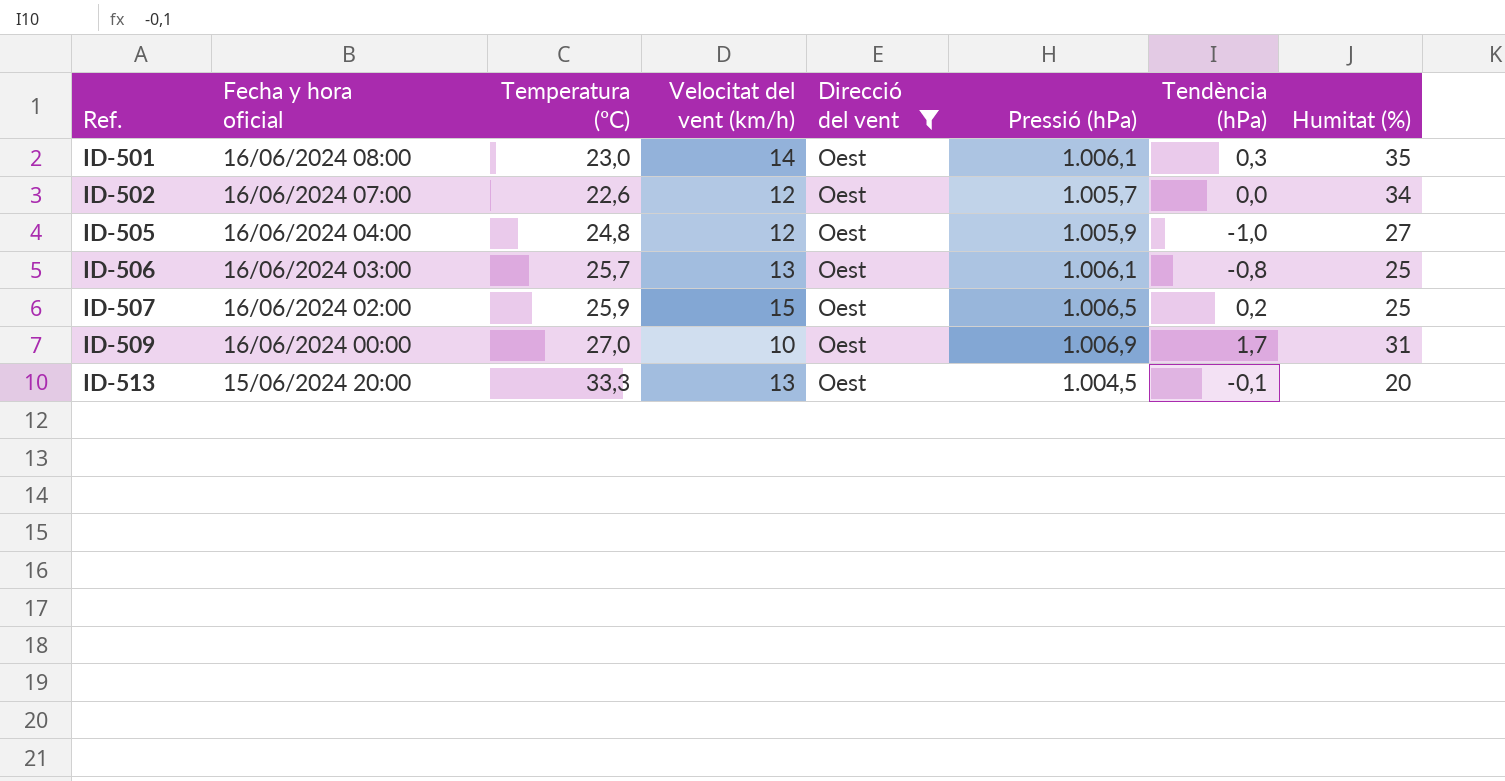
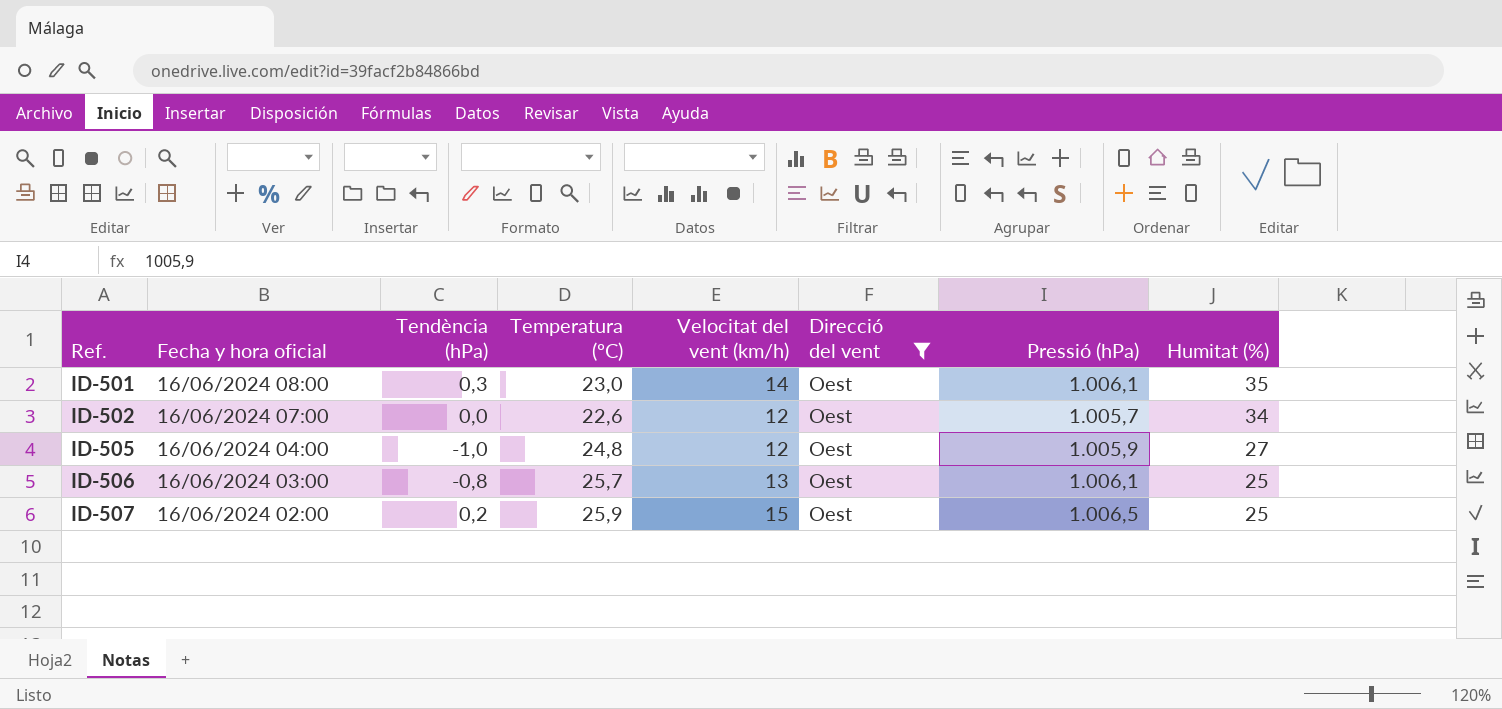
column Tendència (hPa) | position: 7 -> 3
row ID-509: 16/06/2024 00:00 | 27,0 | 10 | Oest | 1.006,9 | 1,7 | 31 -> none
row ID-513: 15/06/2024 20:00 | 33,3 | 13 | Oest | 1.004,5 | -0,1 | 20 -> none

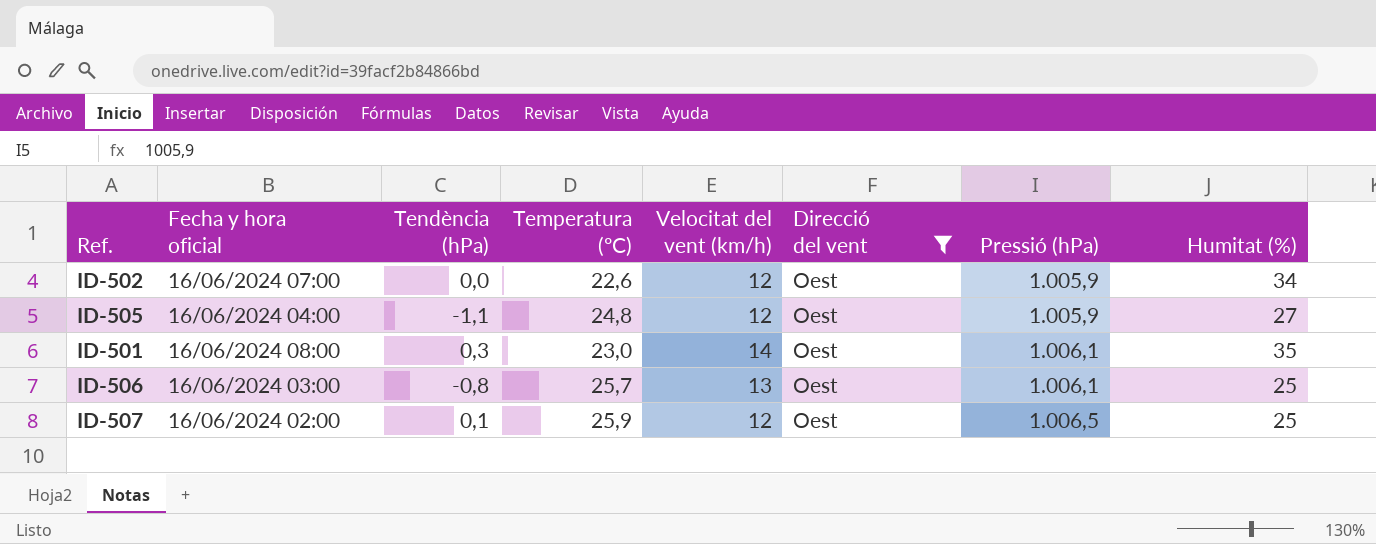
row order: Ref. ascending -> Pressió (hPa) ascending
ID-502 | Pressió (hPa): 1.005,7 -> 1.005,9
ID-505 | Tendència (hPa): -1,0 -> -1,1
ID-507 | Tendència (hPa): 0,2 -> 0,1
ID-507 | Velocitat del vent (km/h): 15 -> 12

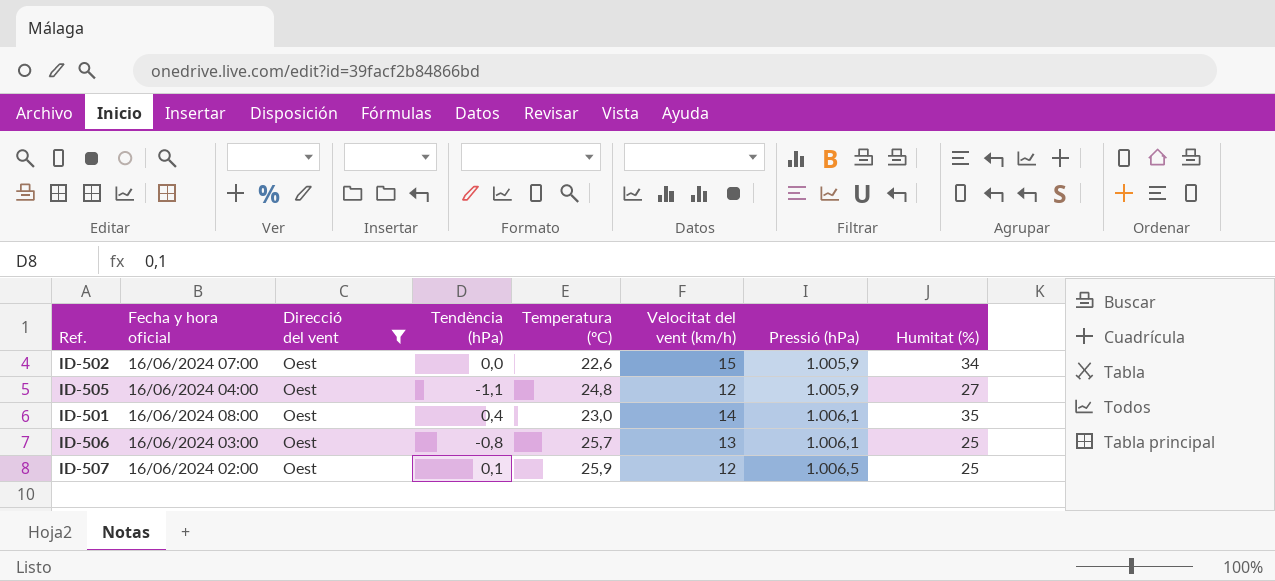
column Direcció del vent | position: 6 -> 3
ID-502 | Velocitat del vent (km/h): 12 -> 15
ID-501 | Tendència (hPa): 0,3 -> 0,4

